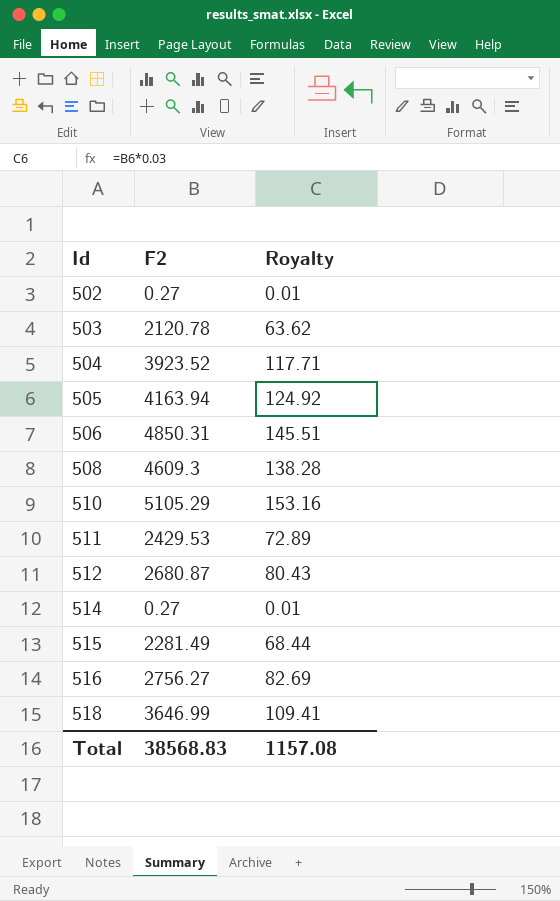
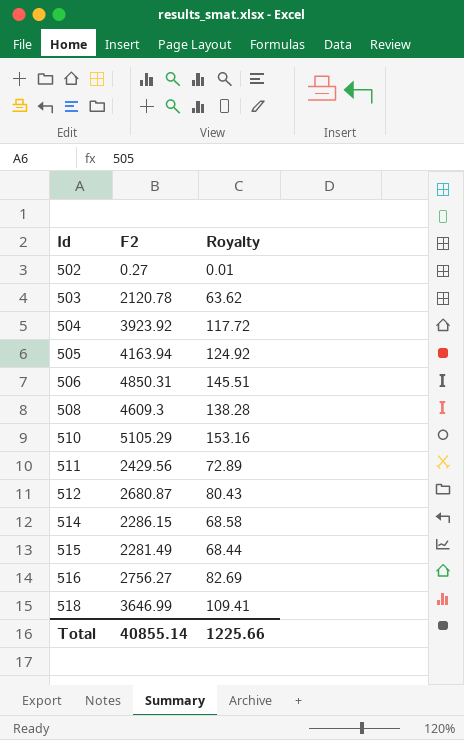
504 | F2: 3923.52 -> 3923.92
504 | Royalty: 117.71 -> 117.72
511 | F2: 2429.53 -> 2429.56
514 | F2: 0.27 -> 2286.15
514 | Royalty: 0.01 -> 68.58
Total | F2: 38568.83 -> 40855.14
Total | Royalty: 1157.08 -> 1225.66

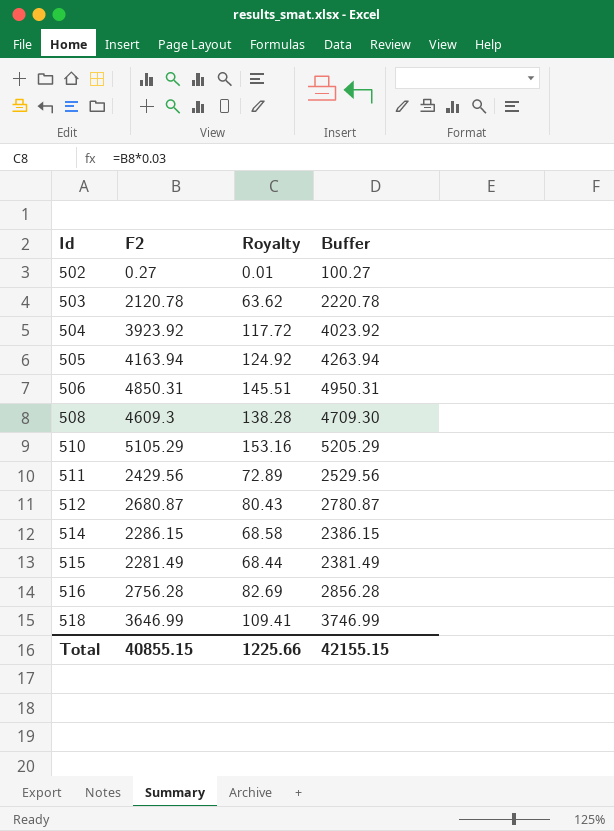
column Buffer | formula: none -> [F2] + 100
516 | F2: 2756.27 -> 2756.28
Total | F2: 40855.14 -> 40855.15

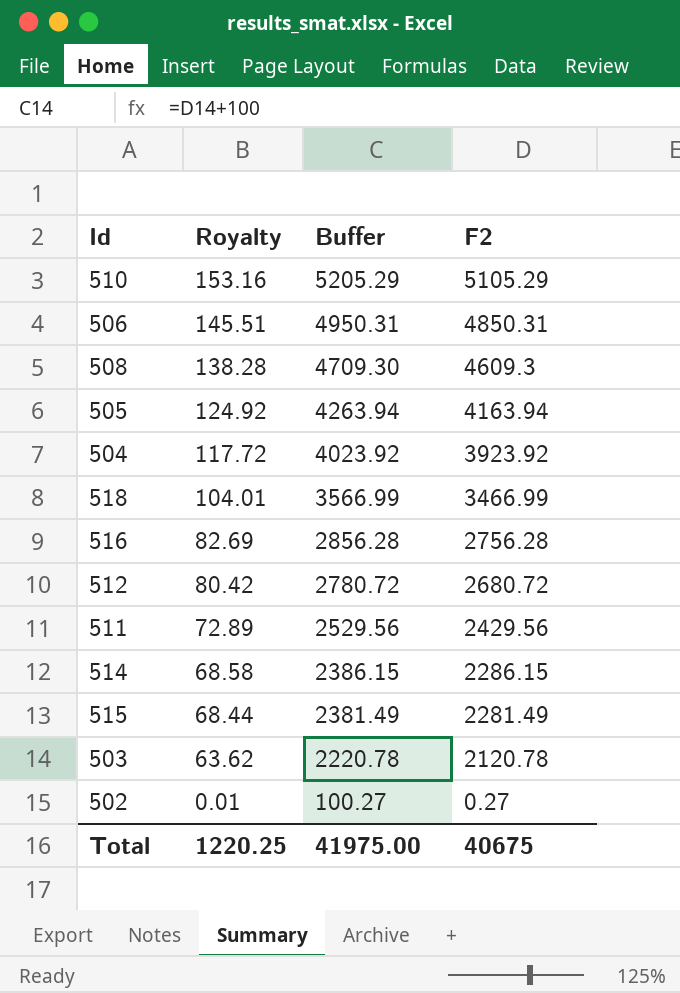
row order: Id ascending -> Royalty descending
column F2 | position: 2 -> 4
518 | Royalty: 109.41 -> 104.01
518 | Buffer: 3746.99 -> 3566.99
518 | F2: 3646.99 -> 3466.99
512 | Royalty: 80.43 -> 80.42
512 | Buffer: 2780.87 -> 2780.72
512 | F2: 2680.87 -> 2680.72
Total | Royalty: 1225.66 -> 1220.25
Total | Buffer: 42155.15 -> 41975.00
Total | F2: 40855.15 -> 40675

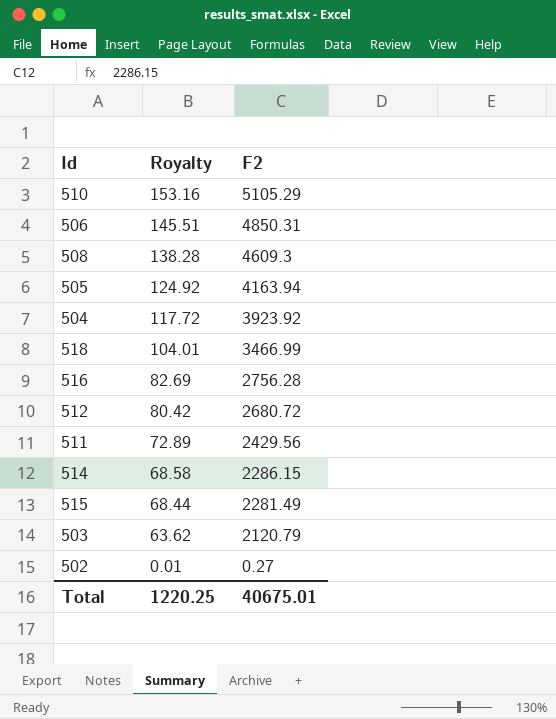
column Buffer | formula: [F2] + 100 -> none
503 | F2: 2120.78 -> 2120.79
Total | F2: 40675 -> 40675.01

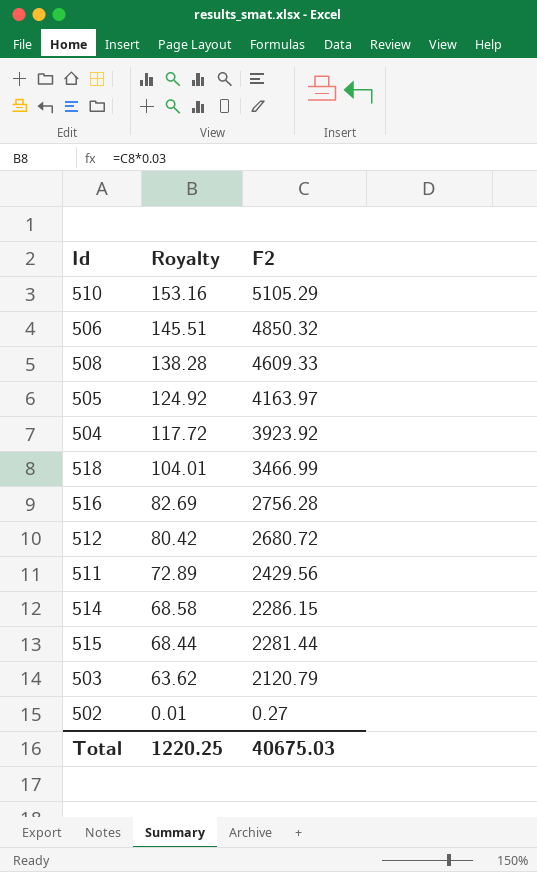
506 | F2: 4850.31 -> 4850.32
508 | F2: 4609.3 -> 4609.33
505 | F2: 4163.94 -> 4163.97
515 | F2: 2281.49 -> 2281.44
Total | F2: 40675.01 -> 40675.03

